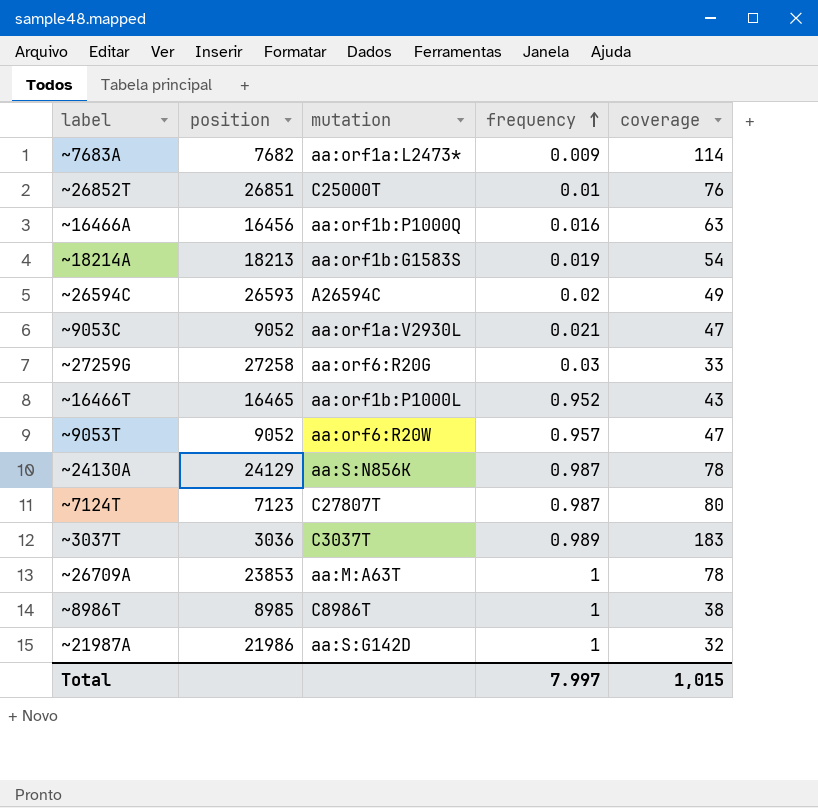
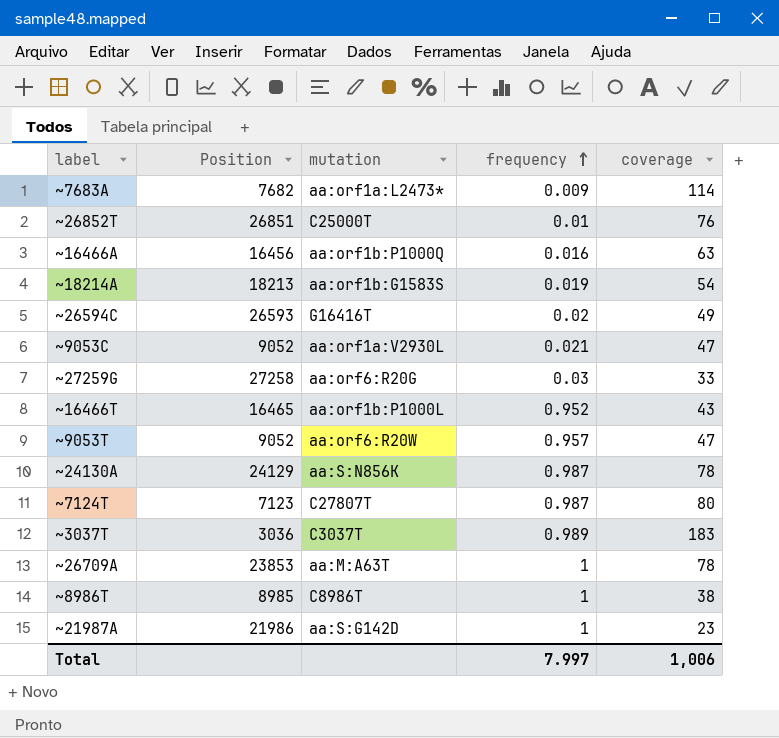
column name: position -> Position
~26594C | mutation: A26594C -> G16416T
~21987A | coverage: 32 -> 23
Total | coverage: 1,015 -> 1,006

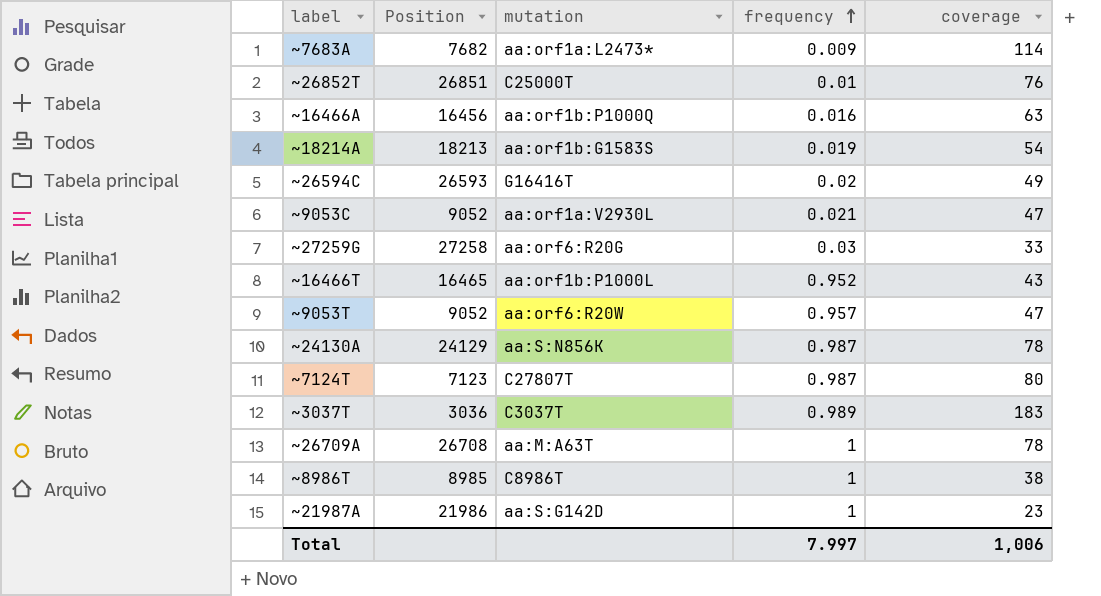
~26709A | Position: 23853 -> 26708

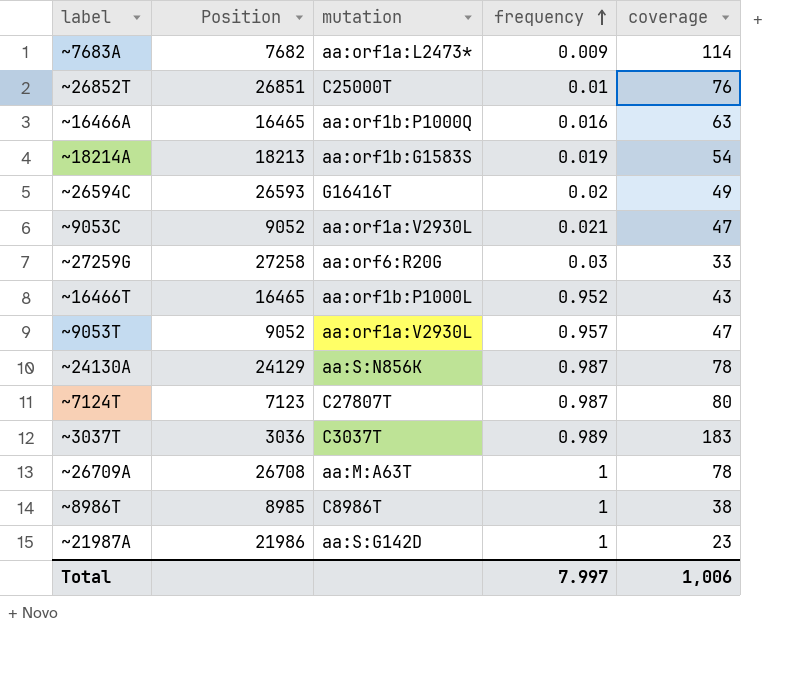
~16466A | Position: 16456 -> 16465
~9053T | mutation: aa:orf6:R20W -> aa:orf1a:V2930L

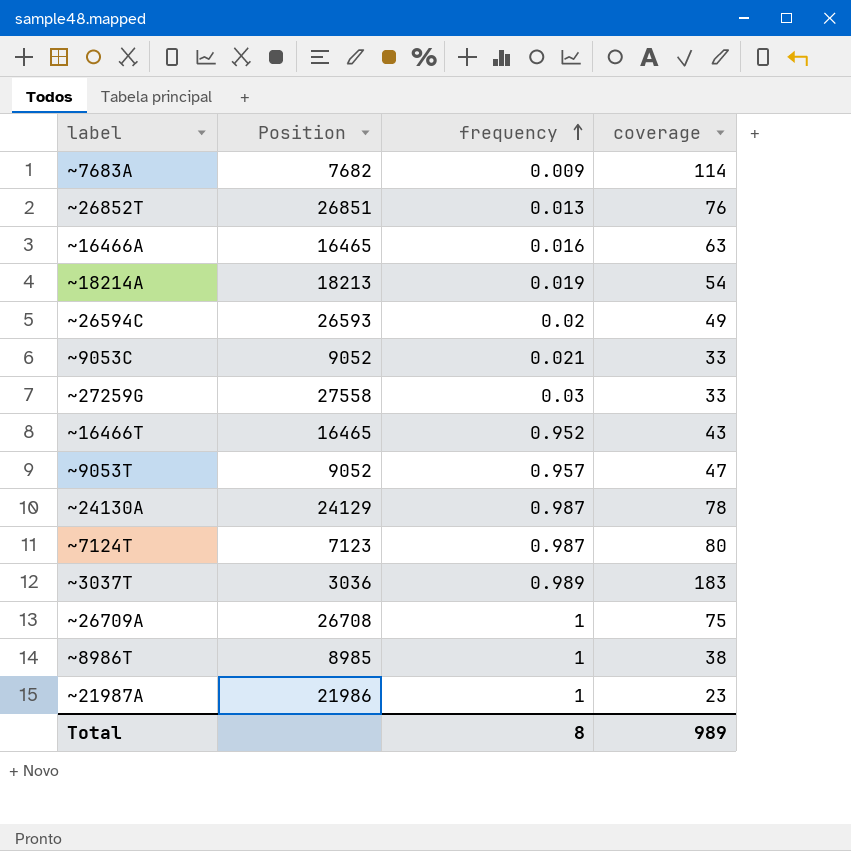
column mutation | position: 3 -> none
~26852T | frequency: 0.01 -> 0.013
~9053C | coverage: 47 -> 33
~27259G | Position: 27258 -> 27558
~26709A | coverage: 78 -> 75
Total | frequency: 7.997 -> 8
Total | coverage: 1,006 -> 989

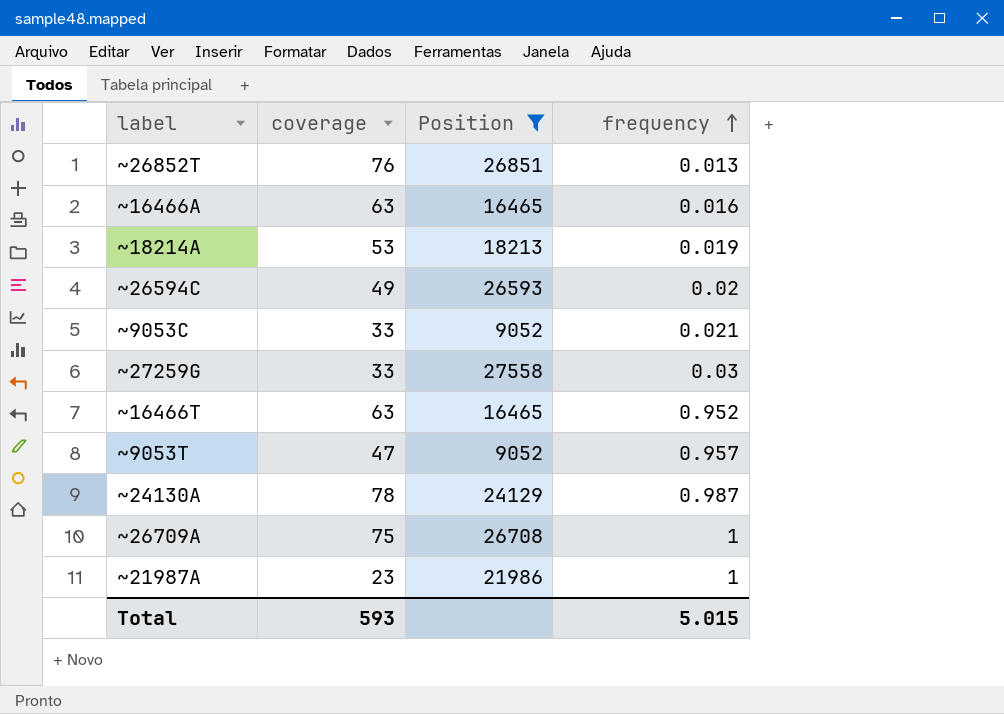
filter: none -> Position >= 9052
column coverage | position: 4 -> 2
~18214A | coverage: 54 -> 53
~16466T | coverage: 43 -> 63
Total | coverage: 989 -> 593
Total | frequency: 8 -> 5.015

